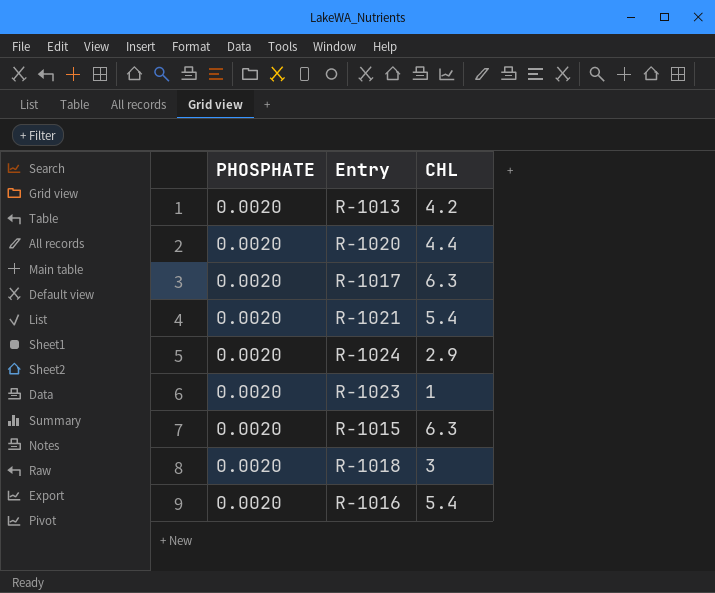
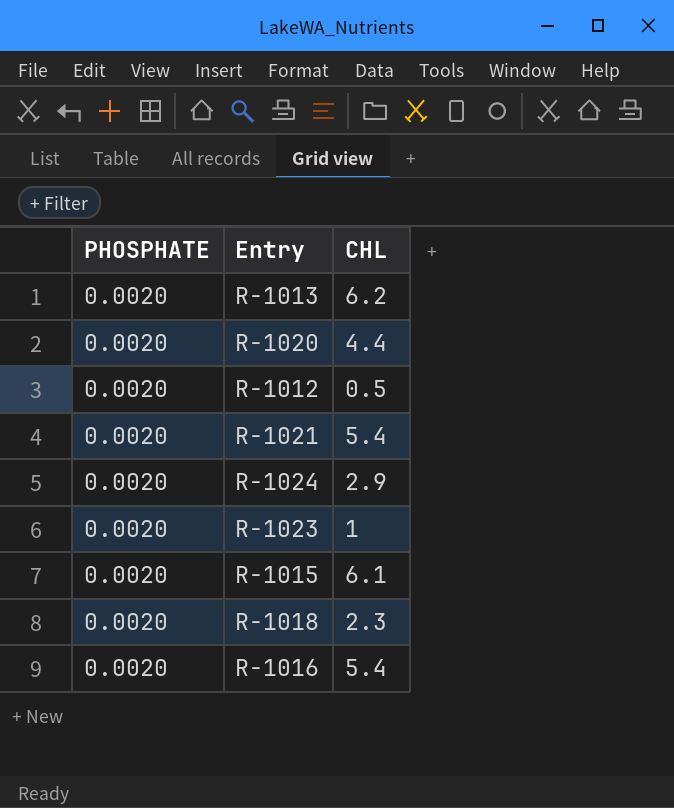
row R-1017: 0.0020 | 6.3 -> none
R-1013 | CHL: 4.2 -> 6.2
row R-1012: none -> 0.0020 | 0.5
R-1015 | CHL: 6.3 -> 6.1
R-1018 | CHL: 3 -> 2.3

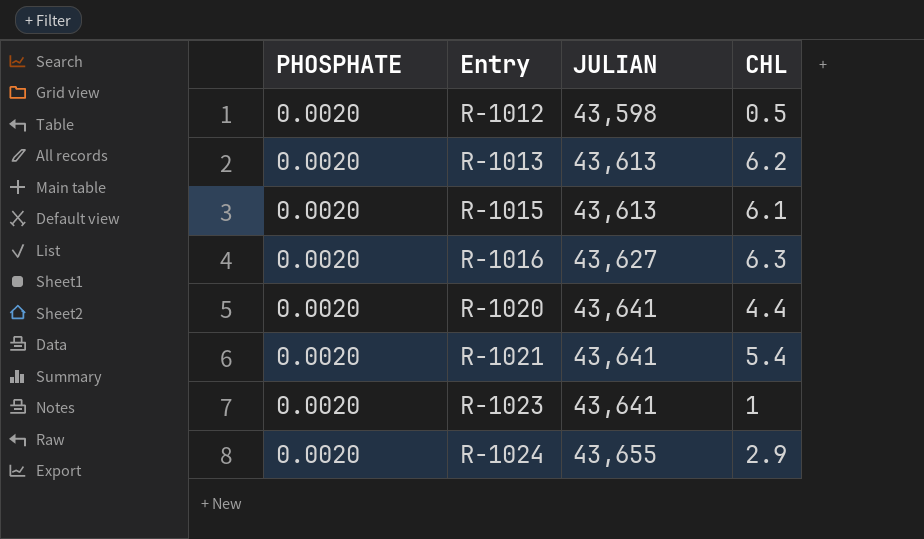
row order: none -> Entry ascending
column JULIAN | position: none -> 3
row R-1018: 0.0020 | 2.3 -> none
R-1016 | CHL: 5.4 -> 6.3

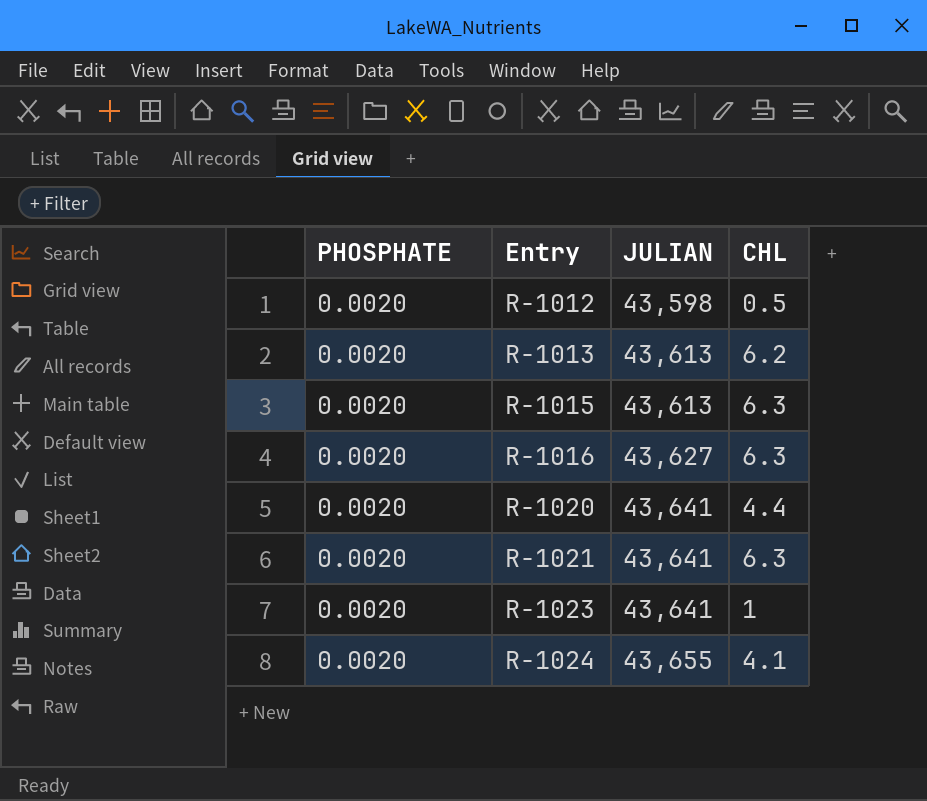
R-1015 | CHL: 6.1 -> 6.3
R-1021 | CHL: 5.4 -> 6.3
R-1024 | CHL: 2.9 -> 4.1

